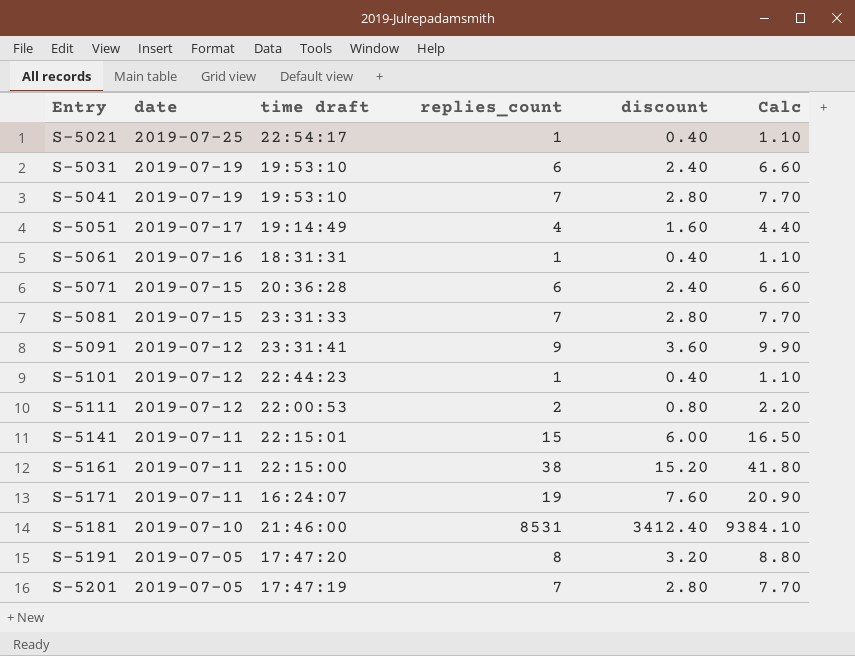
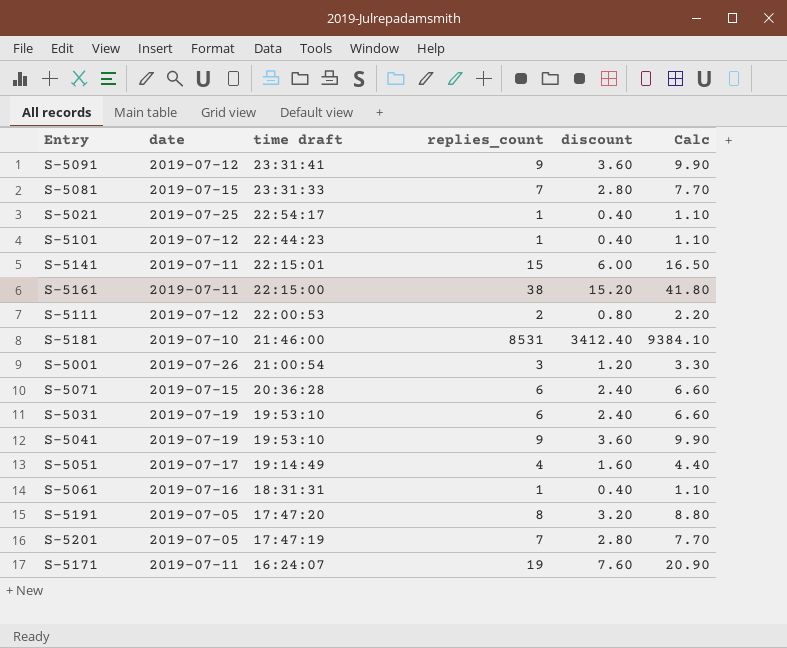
row order: Entry ascending -> time draft descending
row S-5001: none -> 2019-07-26 | 21:00:54 | 3 | 1.20 | 3.30
S-5041 | replies_count: 7 -> 9
S-5041 | discount: 2.80 -> 3.60
S-5041 | Calc: 7.70 -> 9.90

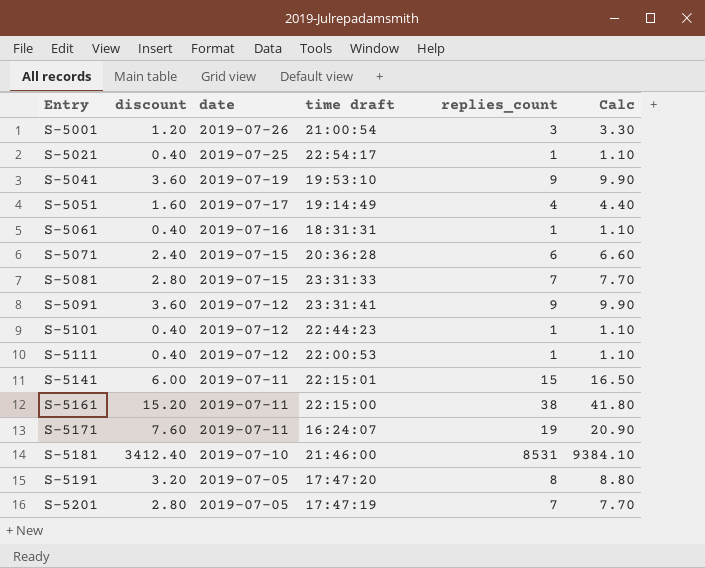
row order: time draft descending -> Entry ascending
column discount | position: 5 -> 2
row S-5031: 2019-07-19 | 19:53:10 | 6 | 2.40 | 6.60 -> none
S-5111 | discount: 0.80 -> 0.40
S-5111 | replies_count: 2 -> 1
S-5111 | Calc: 2.20 -> 1.10

